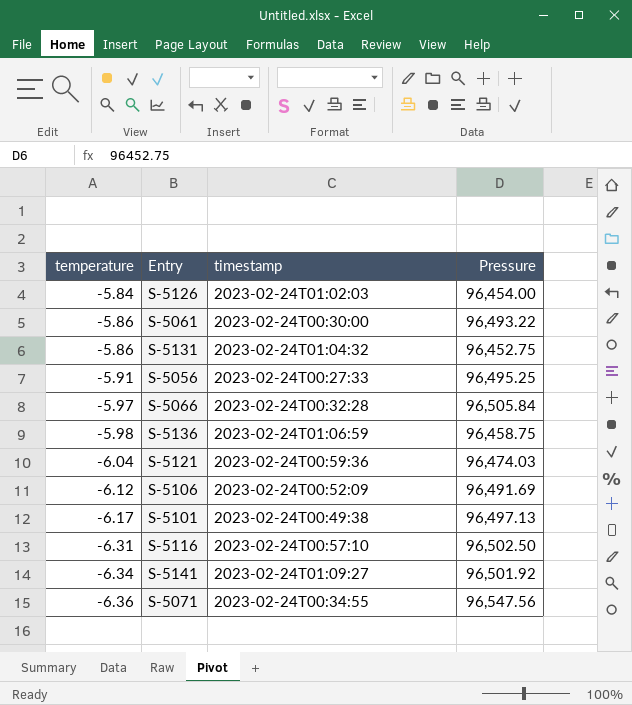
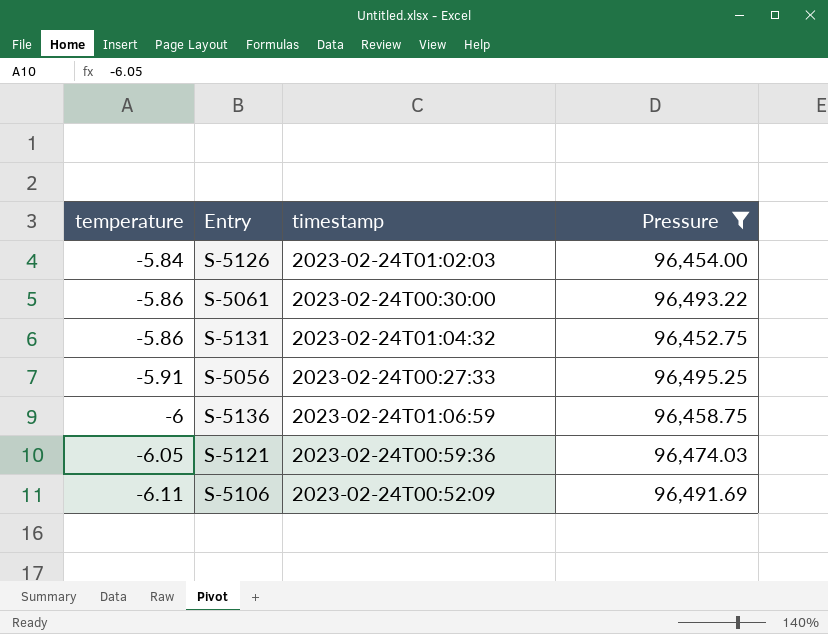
filter: none -> Pressure <= 96,495.25
S-5136 | temperature: -5.98 -> -6
S-5121 | temperature: -6.04 -> -6.05
S-5106 | temperature: -6.12 -> -6.11

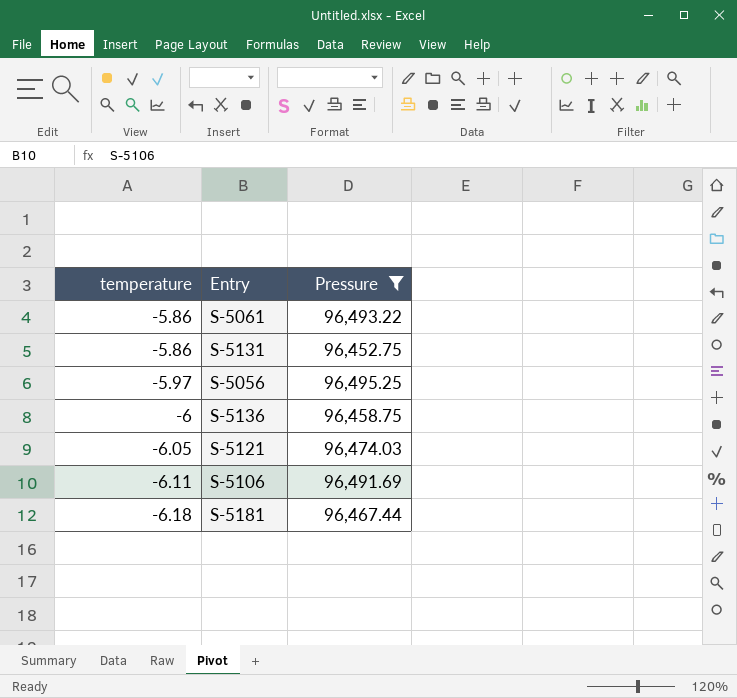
column timestamp | position: 3 -> none
row S-5126: -5.84 | 2023-02-24T01:02:03 | 96,454.00 -> none
S-5056 | temperature: -5.91 -> -5.97
row S-5181: none -> -6.18 | 96,467.44

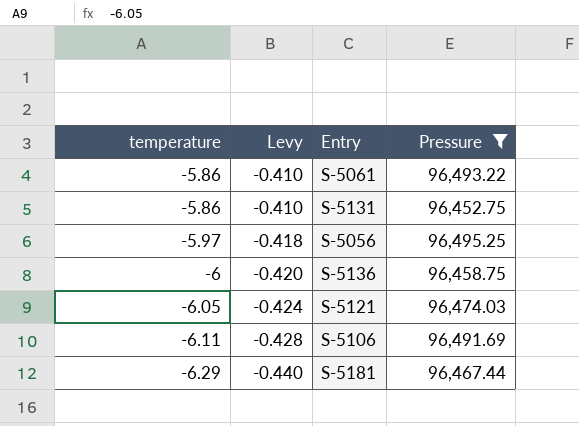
column Levy | formula: none -> [temperature] * 0.07
S-5181 | temperature: -6.18 -> -6.29

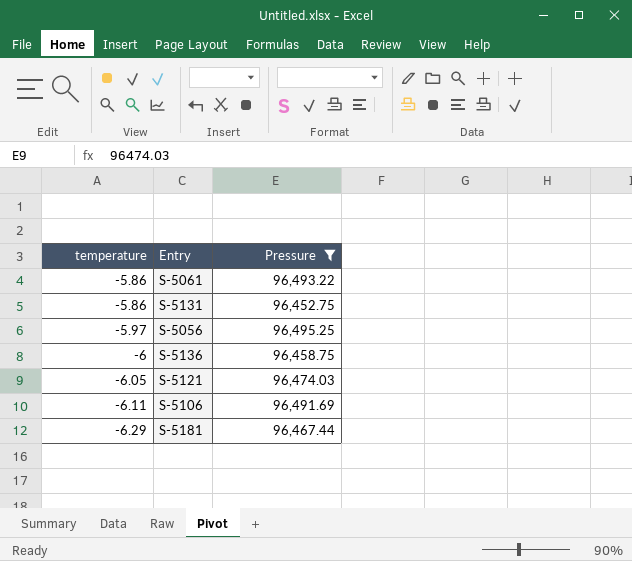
column Levy | formula: [temperature] * 0.07 -> none

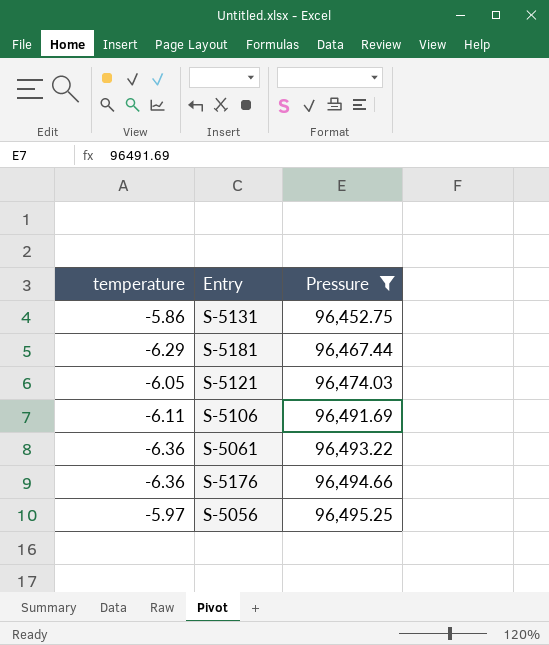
row order: temperature descending -> Pressure ascending
row S-5136: -6 | 96,458.75 -> none
S-5061 | temperature: -5.86 -> -6.36
row S-5176: none -> -6.36 | 96,494.66

